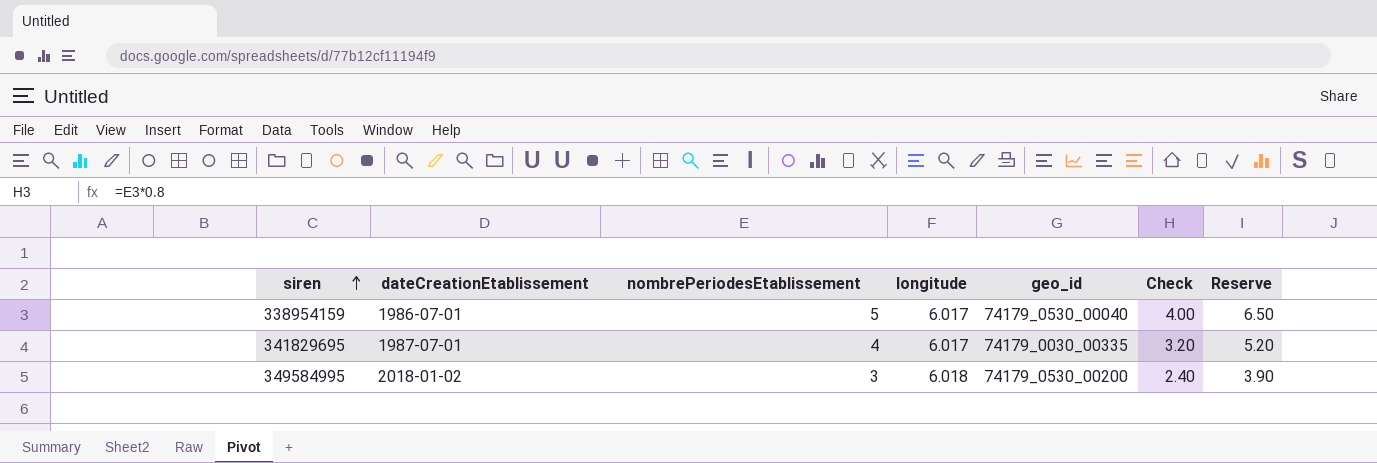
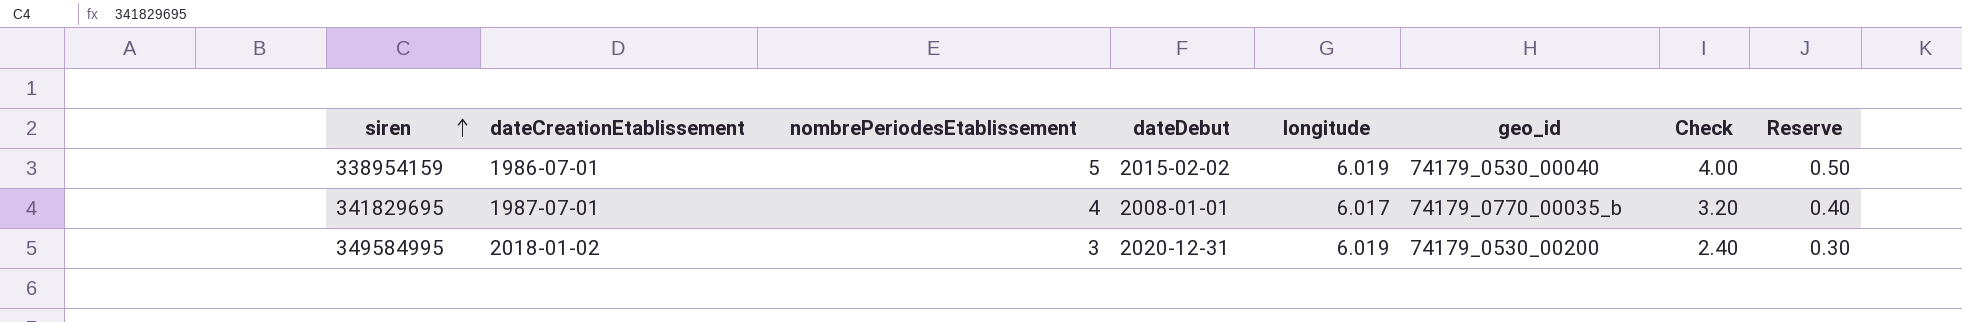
column dateDebut | position: none -> 4
column Reserve | formula: [nombrePeriodesEtablissement] * 1.3 -> [nombrePeriodesEtablissement] * 0.1
338954159 | longitude: 6.017 -> 6.019
341829695 | geo_id: 74179_0030_00335 -> 74179_0770_00035_b
349584995 | longitude: 6.018 -> 6.019

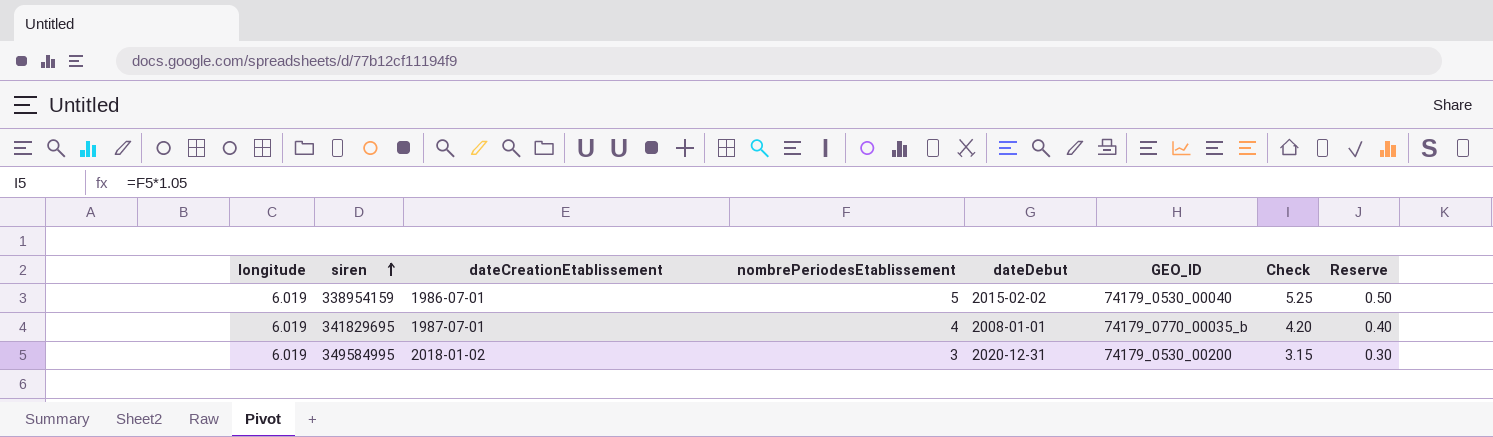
column longitude | position: 5 -> 1
column name: geo_id -> GEO_ID
column Check | formula: [nombrePeriodesEtablissement] * 0.8 -> [nombrePeriodesEtablissement] * 1.05
341829695 | longitude: 6.017 -> 6.019

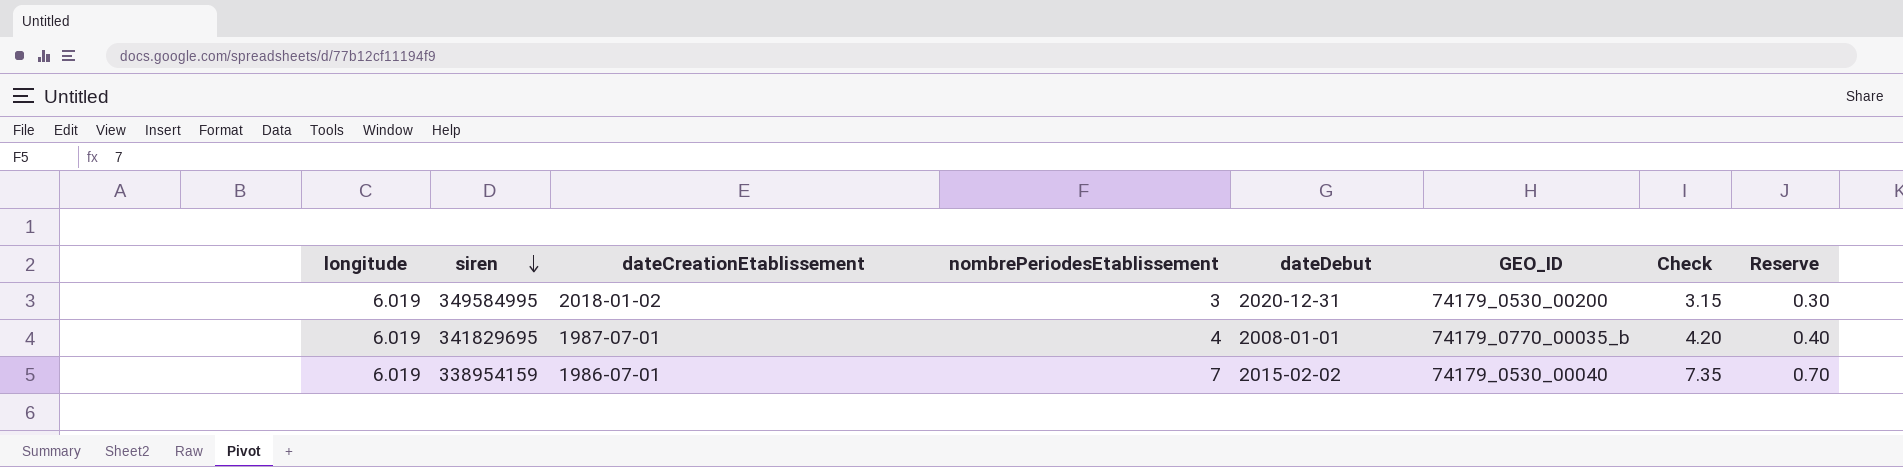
row order: siren ascending -> siren descending
338954159 | nombrePeriodesEtablissement: 5 -> 7
338954159 | Check: 5.25 -> 7.35
338954159 | Reserve: 0.50 -> 0.70

